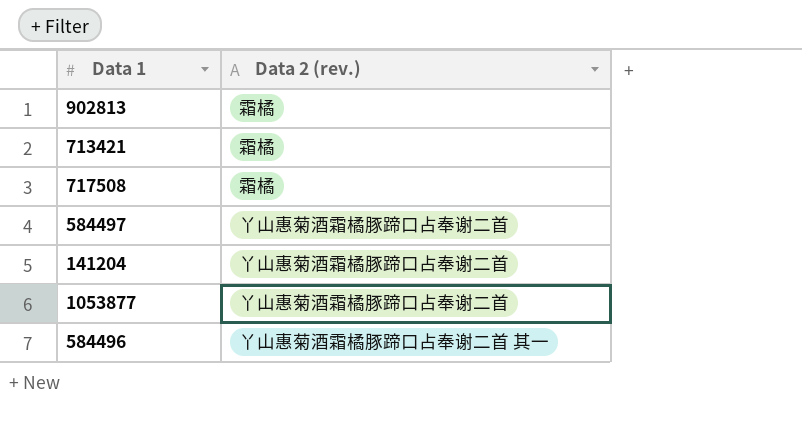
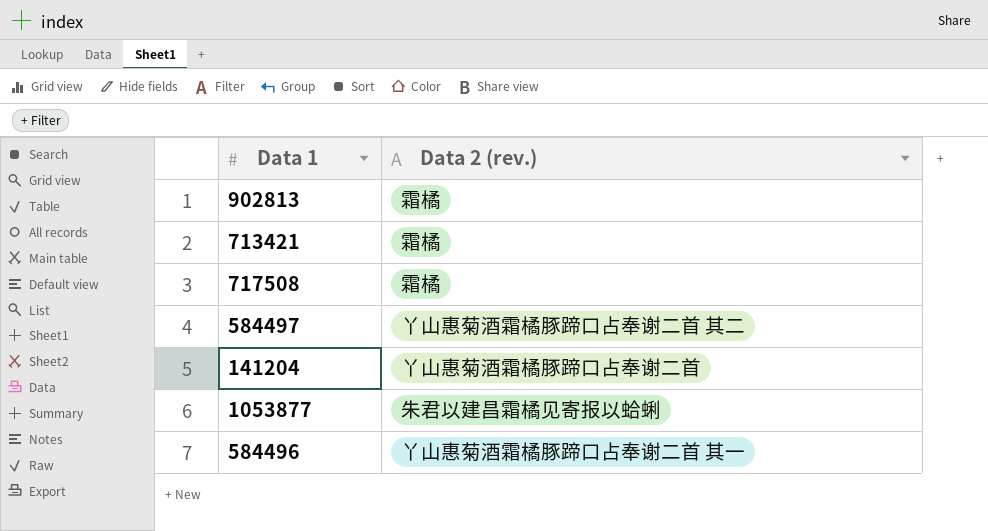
584497 | Data 2 (rev.): 丫山惠菊酒霜橘豚蹄口占奉谢二首 -> 丫山惠菊酒霜橘豚蹄口占奉谢二首 其二
1053877 | Data 2 (rev.): 丫山惠菊酒霜橘豚蹄口占奉谢二首 -> 朱君以建昌霜橘见寄报以蛤蜊

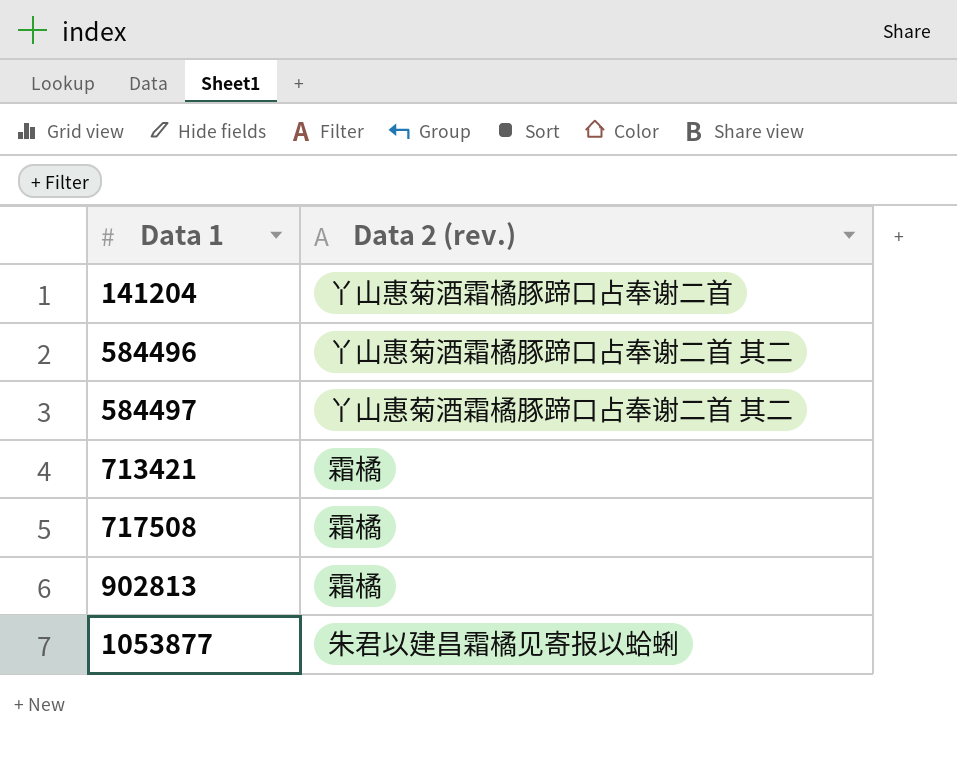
row order: none -> Data 1 ascending
584496 | Data 2 (rev.): 丫山惠菊酒霜橘豚蹄口占奉谢二首 其一 -> 丫山惠菊酒霜橘豚蹄口占奉谢二首 其二

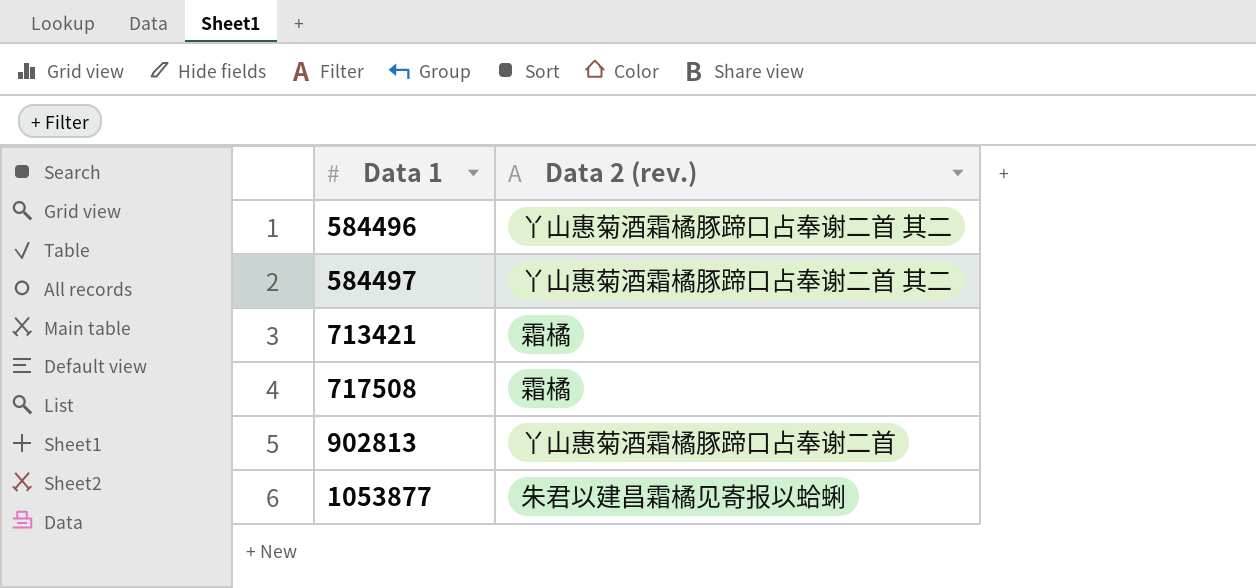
row 141204: 丫山惠菊酒霜橘豚蹄口占奉谢二首 -> none
902813 | Data 2 (rev.): 霜橘 -> 丫山惠菊酒霜橘豚蹄口占奉谢二首

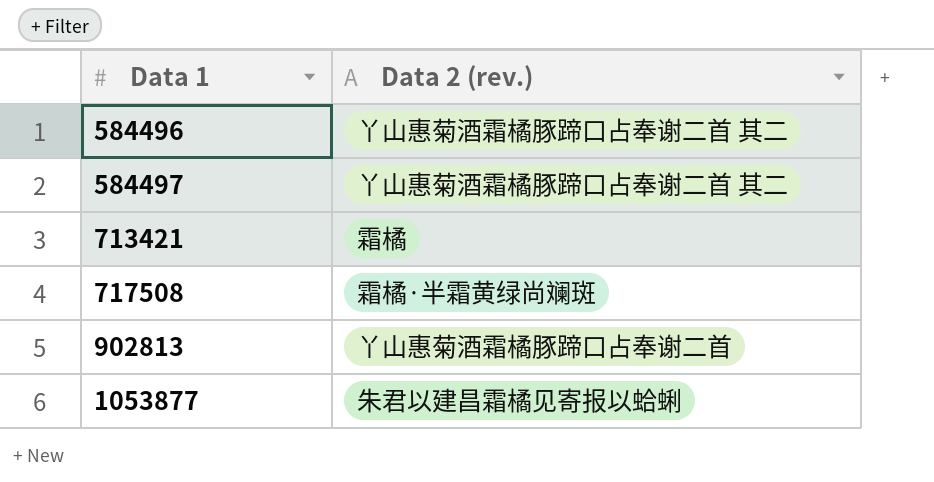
717508 | Data 2 (rev.): 霜橘 -> 霜橘·半霜黄绿尚斓斑

